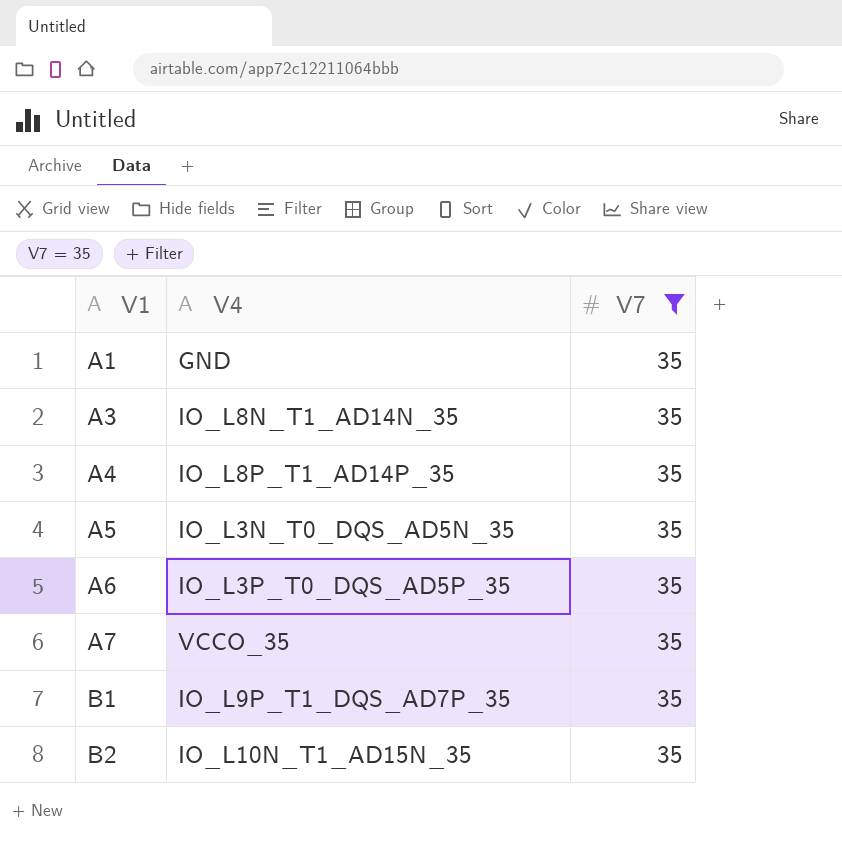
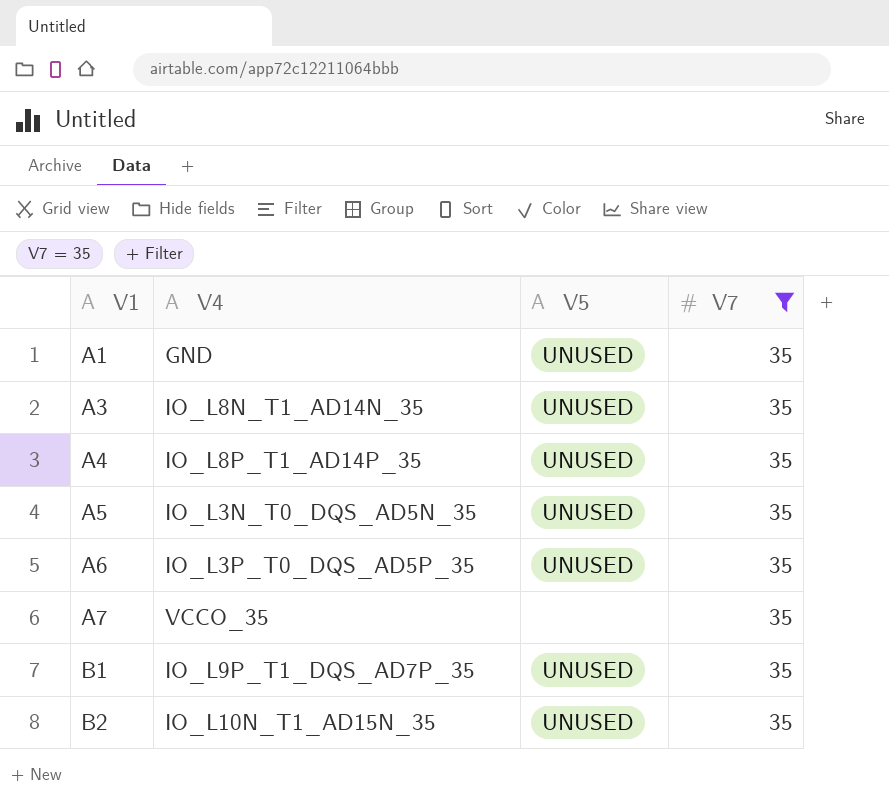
column V5 | position: none -> 3

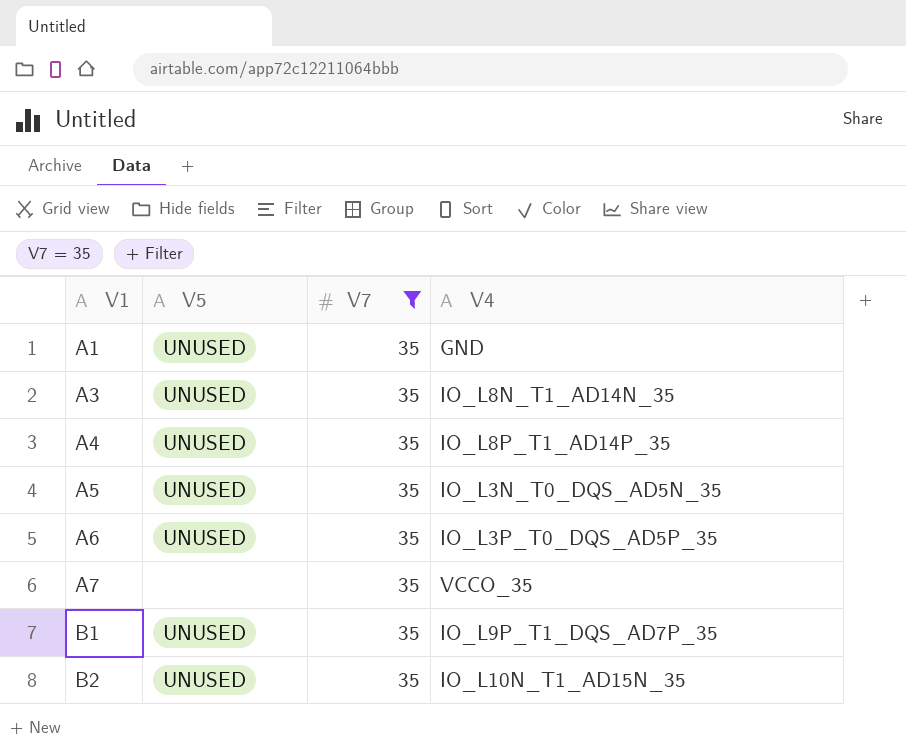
column V4 | position: 2 -> 4

